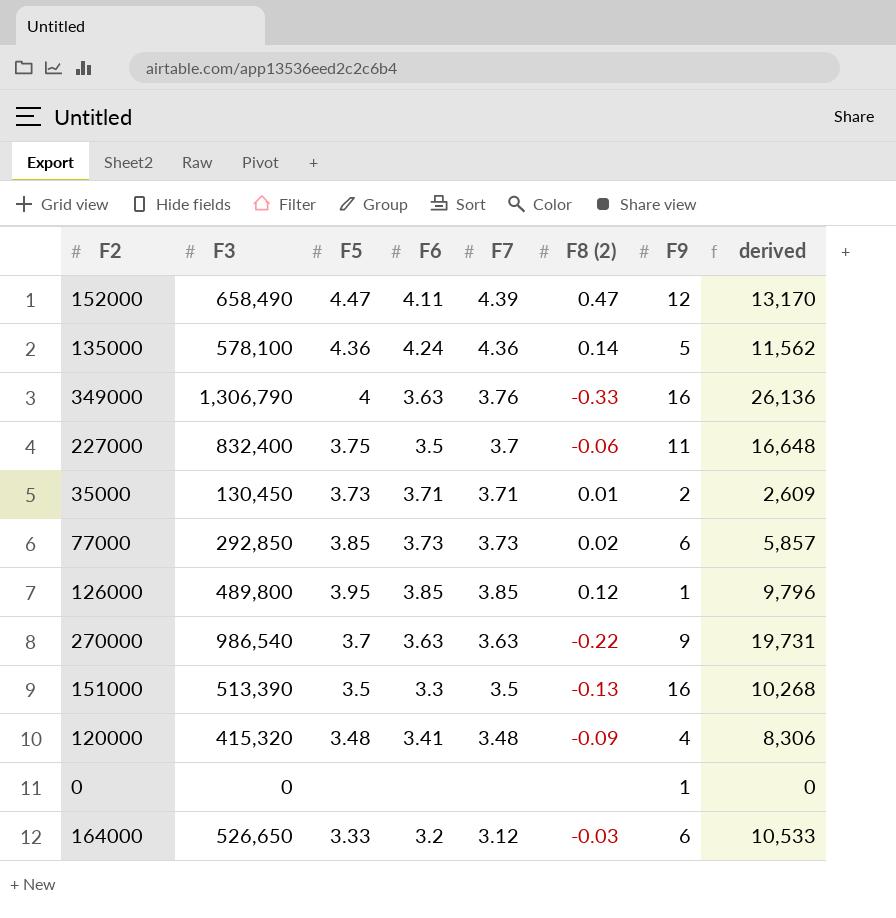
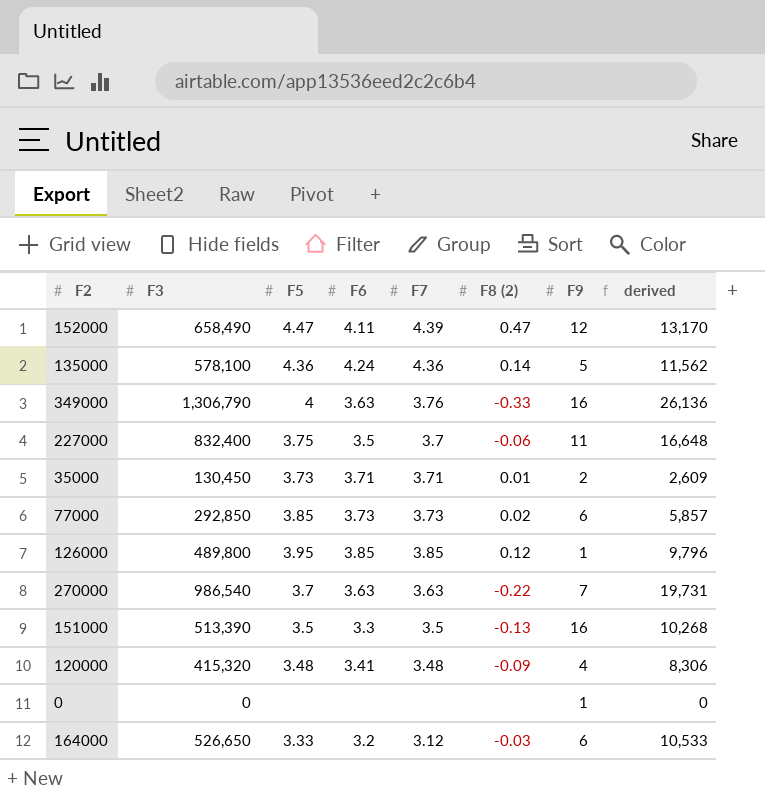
270000 | F9: 9 -> 7

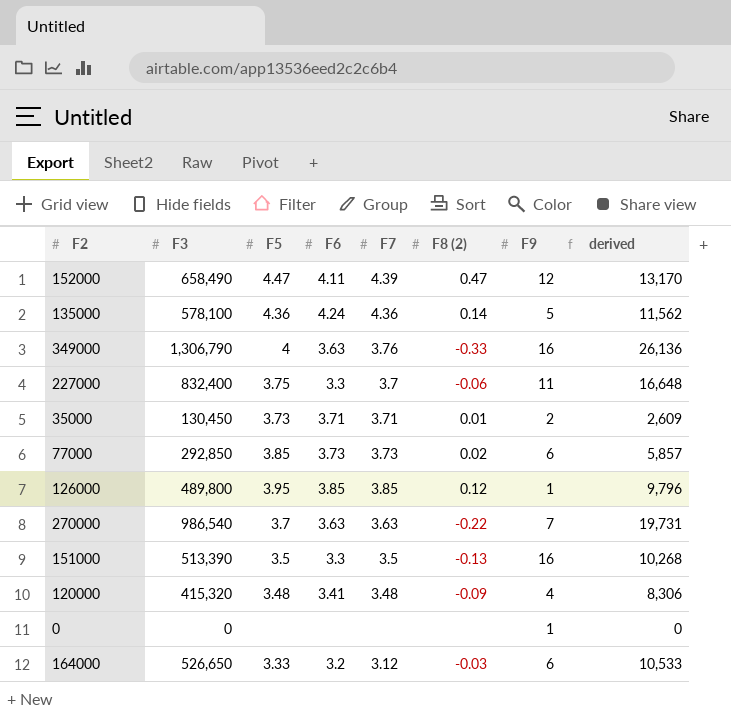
227000 | F6: 3.5 -> 3.3

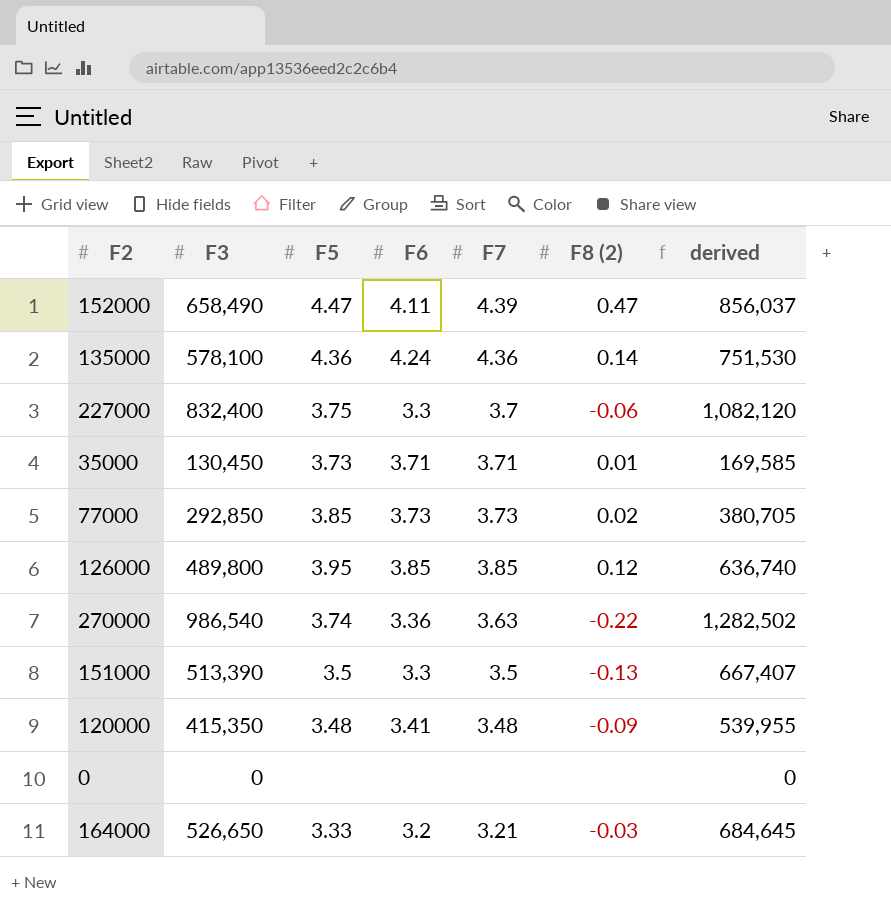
column F9 | position: 7 -> none
column derived | formula: [F3] * 0.02 -> [F3] * 1.3
row 349000: 1,306,790 | 4 | 3.63 | 3.76 | -0.33 | 16 | 26,136 -> none
270000 | F5: 3.7 -> 3.74
270000 | F6: 3.63 -> 3.36
120000 | F3: 415,320 -> 415,350
164000 | F7: 3.12 -> 3.21

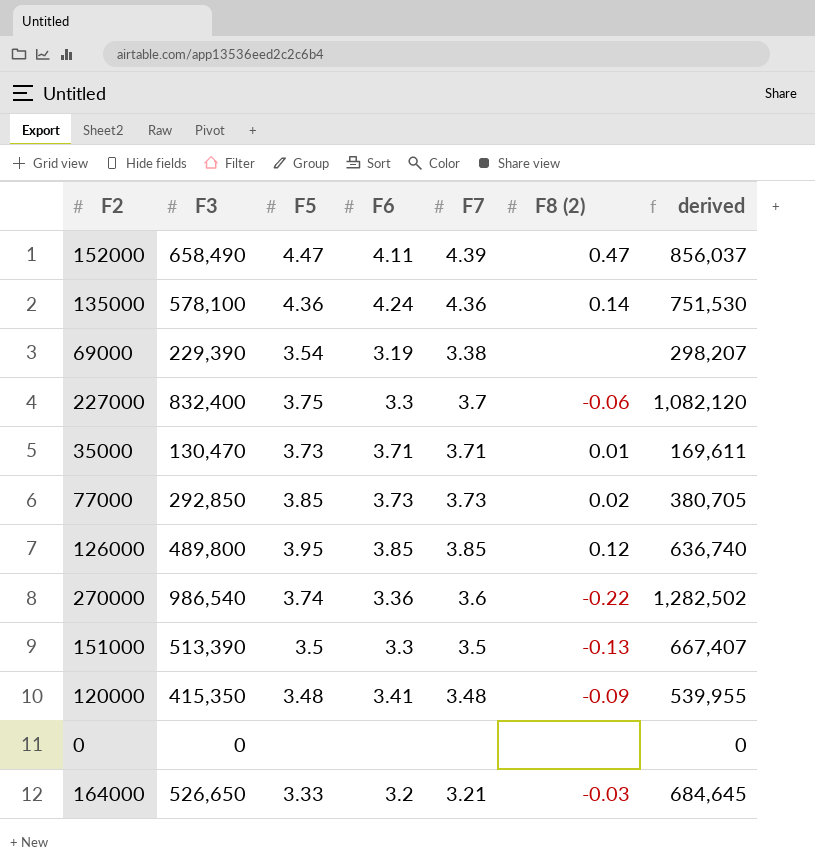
row 69000: none -> 229,390 | 3.54 | 3.19 | 3.38 | none | 298,207
35000 | F3: 130,450 -> 130,470
35000 | derived: 169,585 -> 169,611
270000 | F7: 3.63 -> 3.6

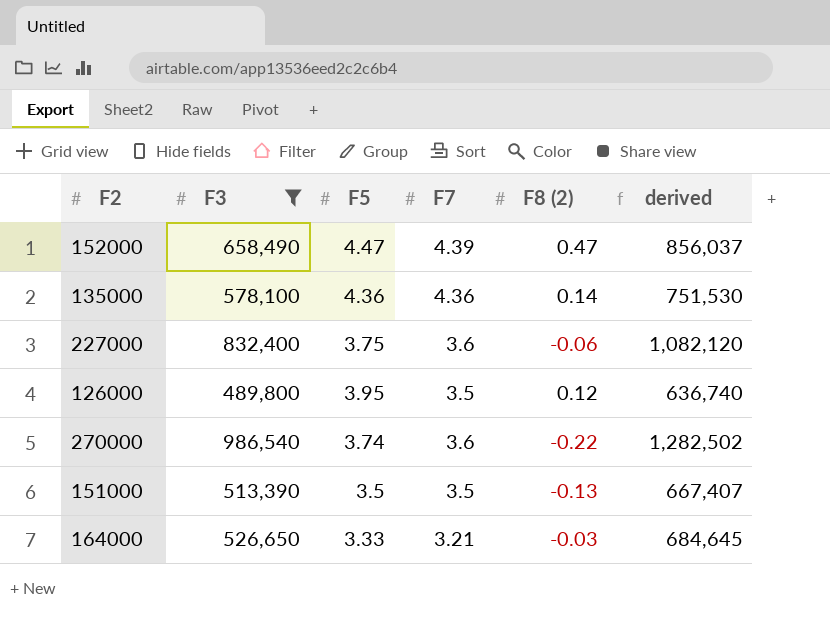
filter: none -> F3 >= 489,800
column F6 | position: 4 -> none
227000 | F7: 3.7 -> 3.6
126000 | F7: 3.85 -> 3.5

